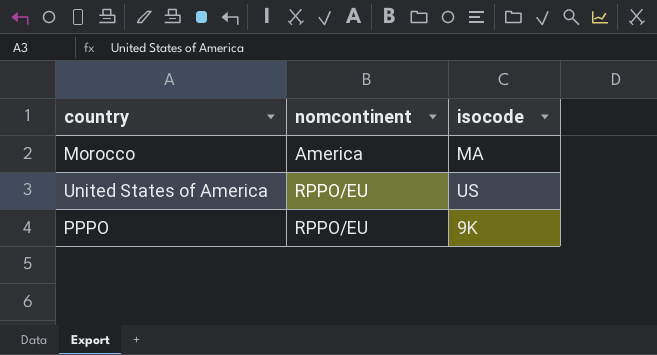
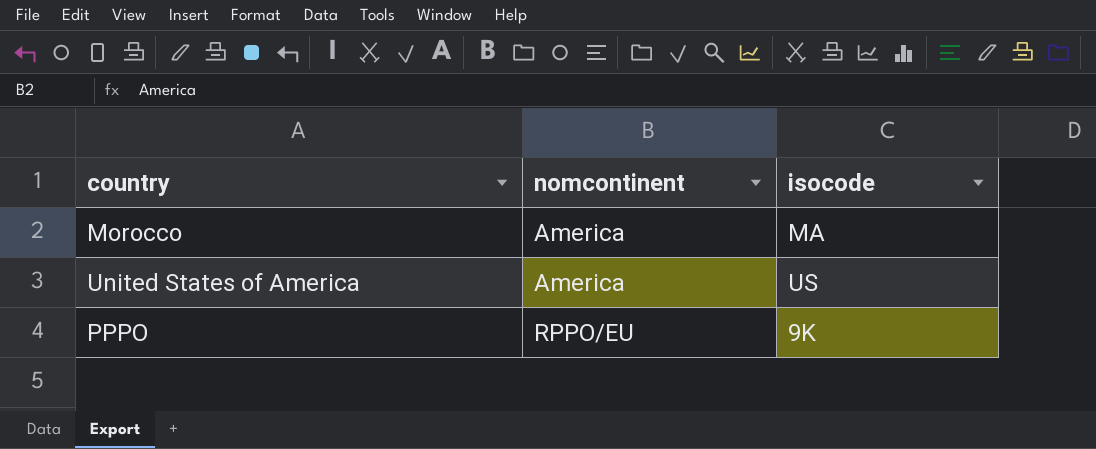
United States of America | nomcontinent: RPPO/EU -> America

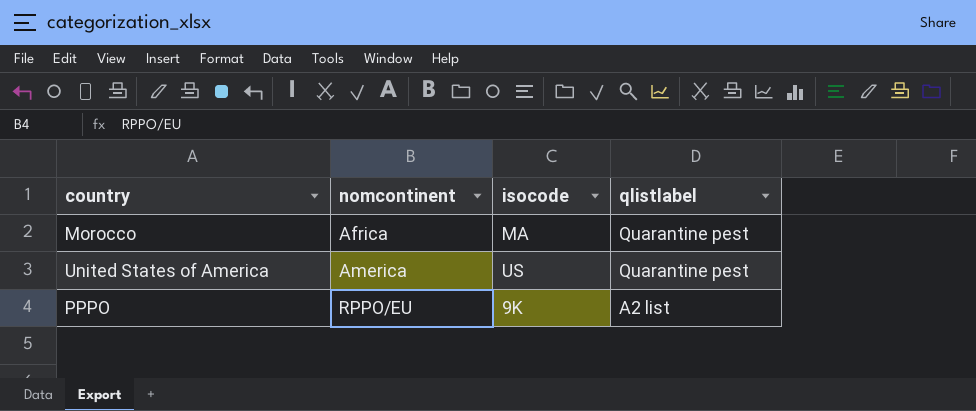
column qlistlabel | position: none -> 4
Morocco | nomcontinent: America -> Africa

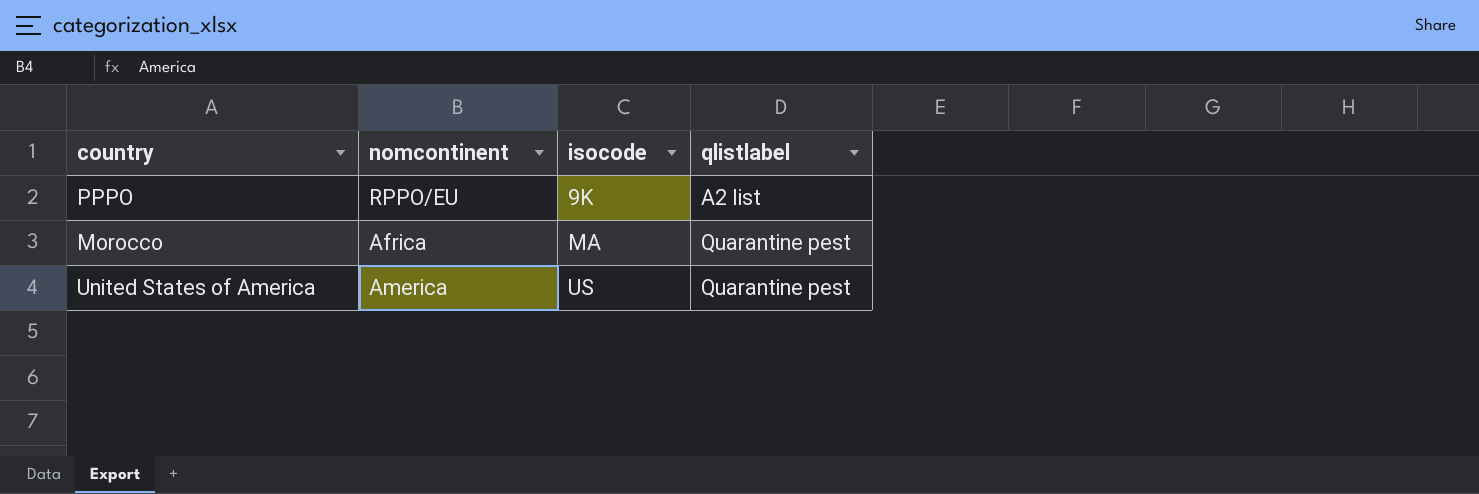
row order: nomcontinent ascending -> isocode ascending

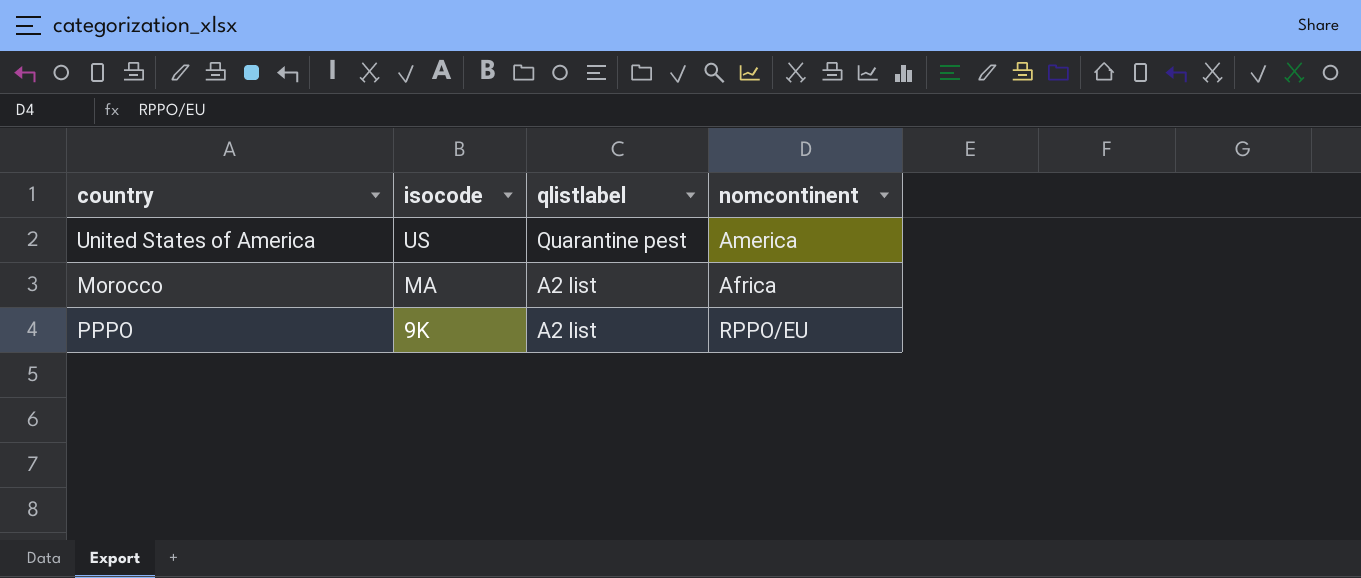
row order: isocode ascending -> isocode descending
column nomcontinent | position: 2 -> 4
Morocco | qlistlabel: Quarantine pest -> A2 list

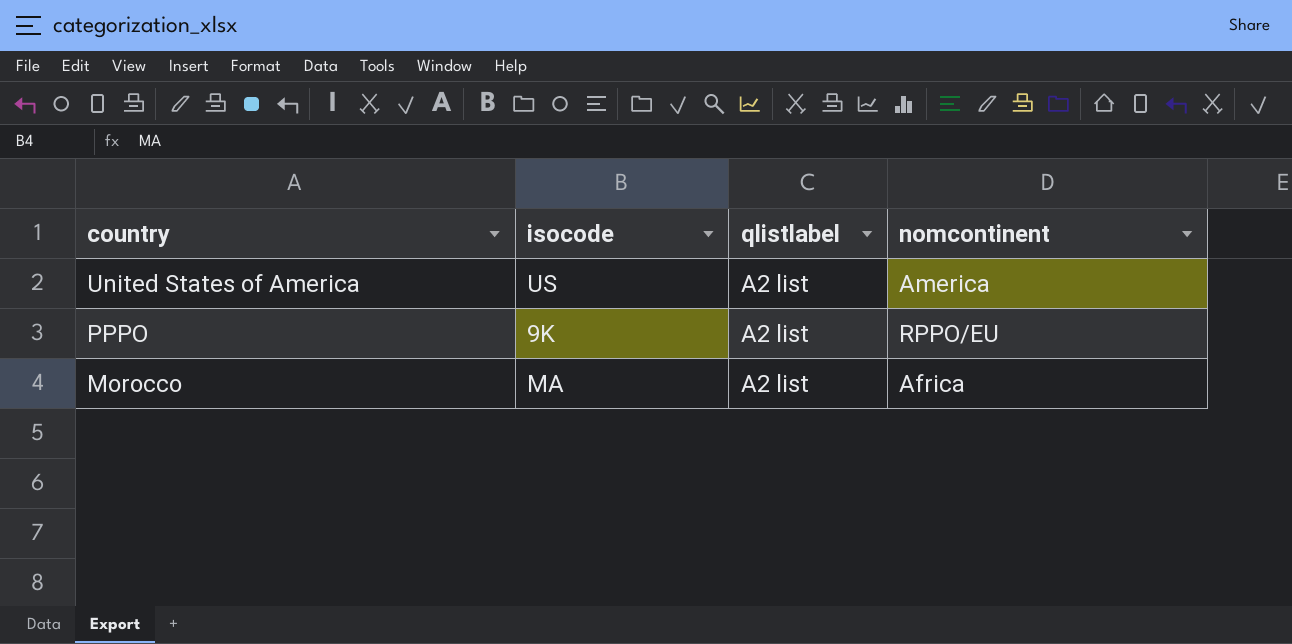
row order: isocode descending -> country descending
United States of America | qlistlabel: Quarantine pest -> A2 list

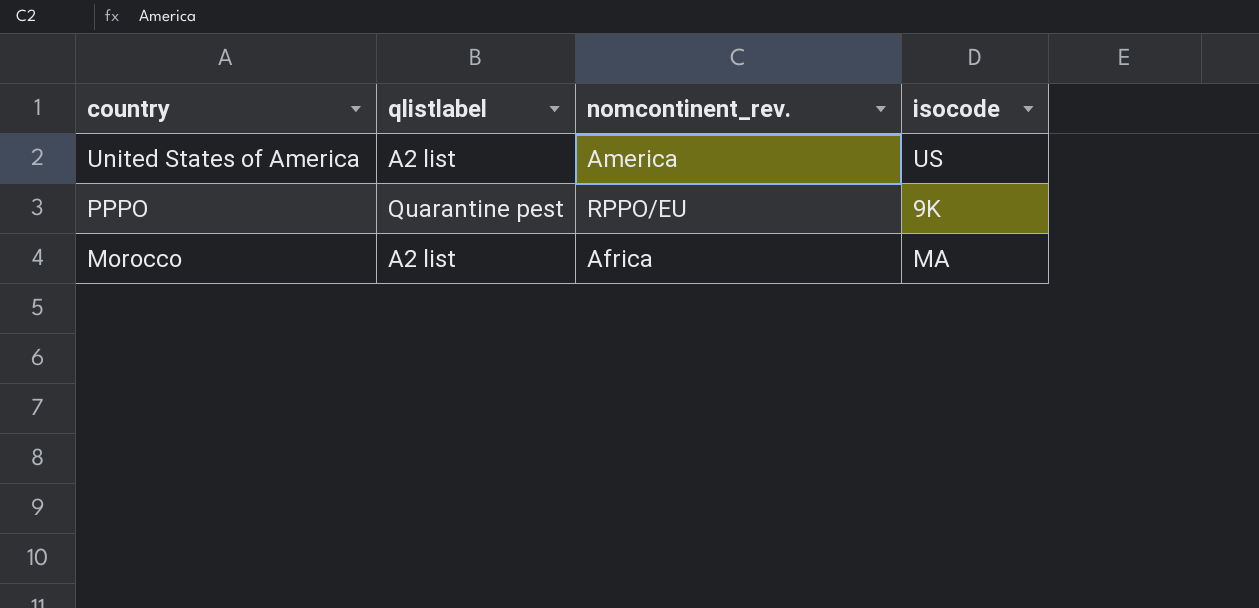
column name: nomcontinent -> nomcontinent_rev.
column isocode | position: 2 -> 4
PPPO | qlistlabel: A2 list -> Quarantine pest

